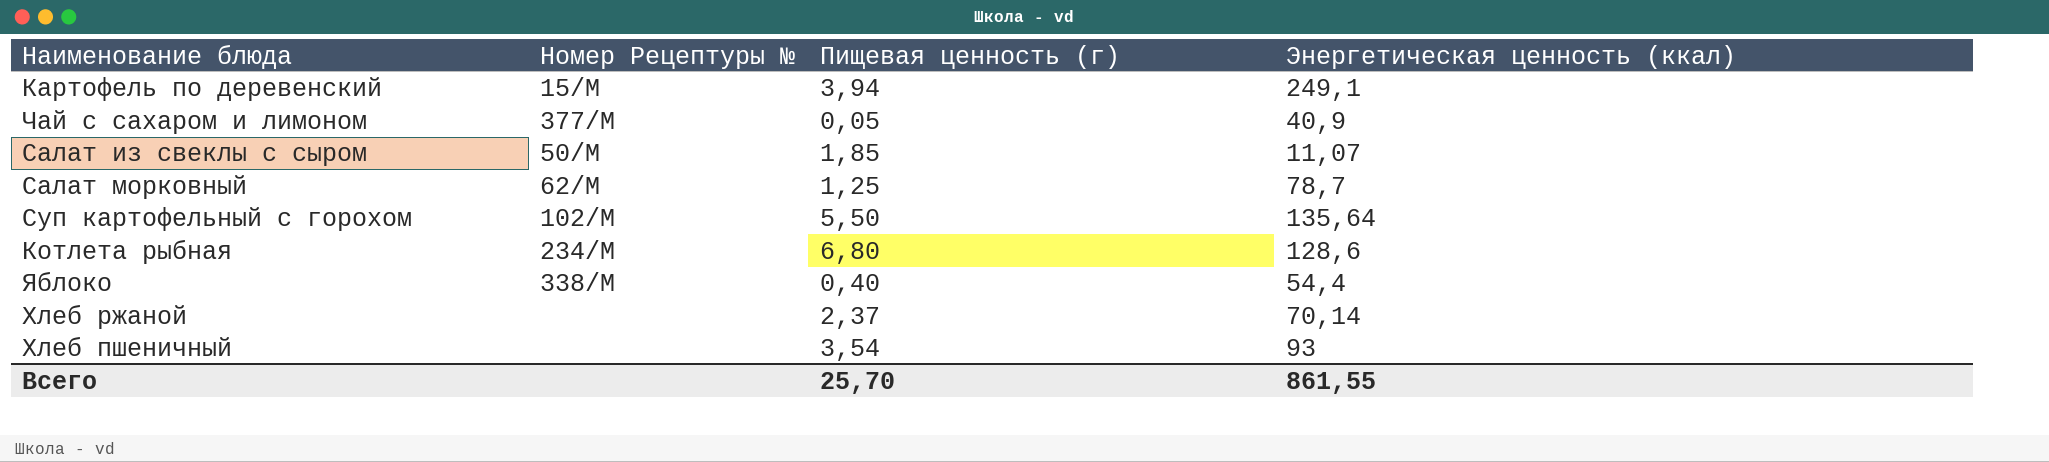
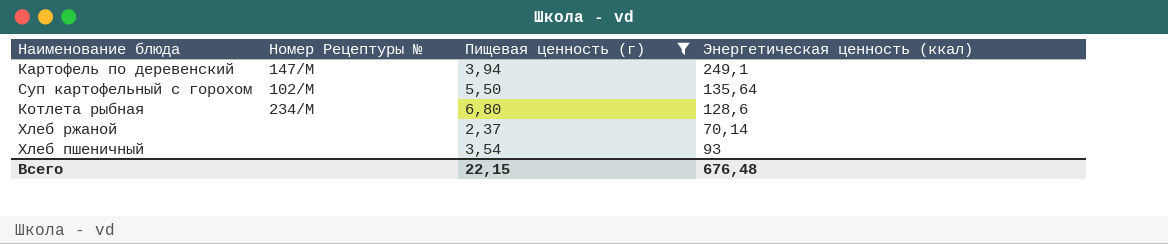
filter: none -> Пищевая ценность (г) >= 2,37
Картофель по деревенский | Номер Рецептуры №: 15/М -> 147/М
Всего | Пищевая ценность (г): 25,70 -> 22,15
Всего | Энергетическая ценность (ккал): 861,55 -> 676,48

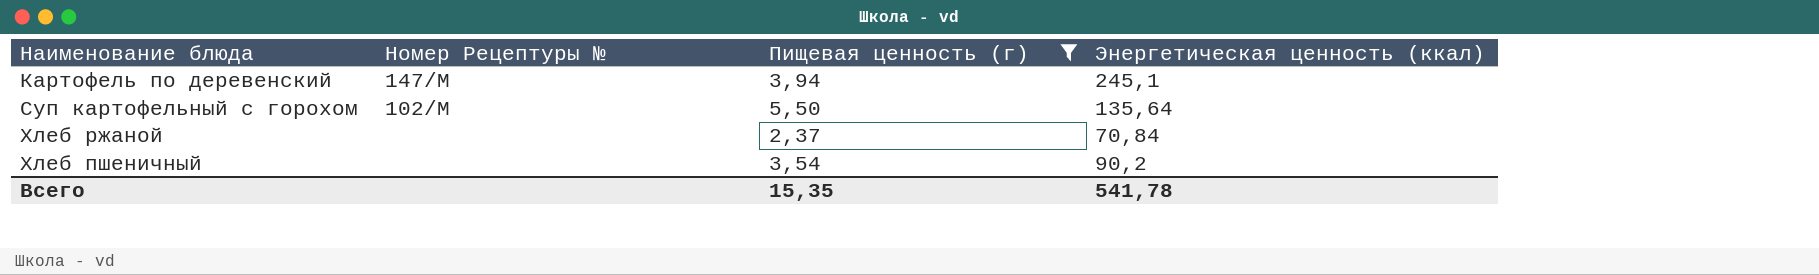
row Котлета рыбная: 234/М | 6,80 | 128,6 -> none
Картофель по деревенский | Энергетическая ценность (ккал): 249,1 -> 245,1
Хлеб ржаной | Энергетическая ценность (ккал): 70,14 -> 70,84
Хлеб пшеничный | Энергетическая ценность (ккал): 93 -> 90,2
Всего | Пищевая ценность (г): 22,15 -> 15,35
Всего | Энергетическая ценность (ккал): 676,48 -> 541,78

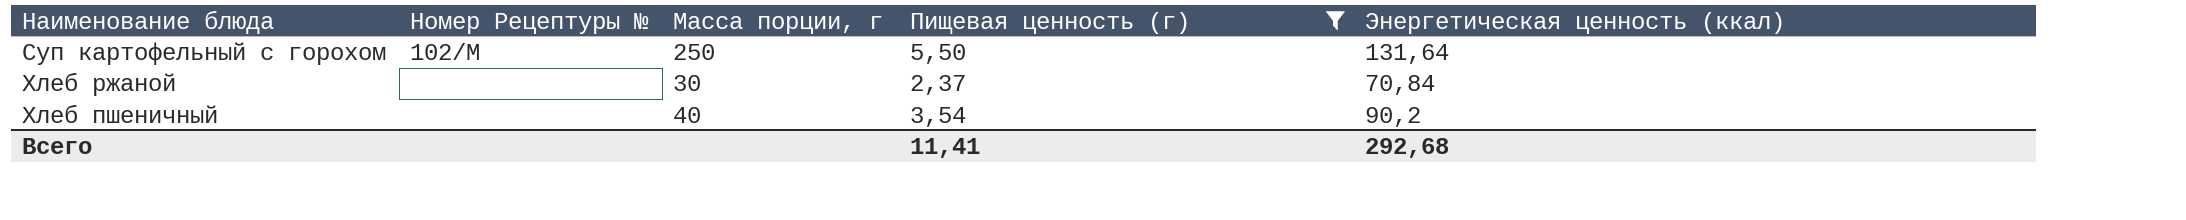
column Масса порции, г | position: none -> 3
row Картофель по деревенский: 147/М | 3,94 | 245,1 -> none
Суп картофельный с горохом | Энергетическая ценность (ккал): 135,64 -> 131,64
Всего | Пищевая ценность (г): 15,35 -> 11,41
Всего | Энергетическая ценность (ккал): 541,78 -> 292,68

